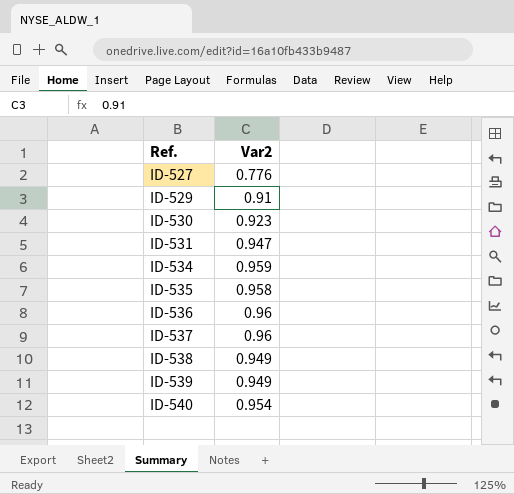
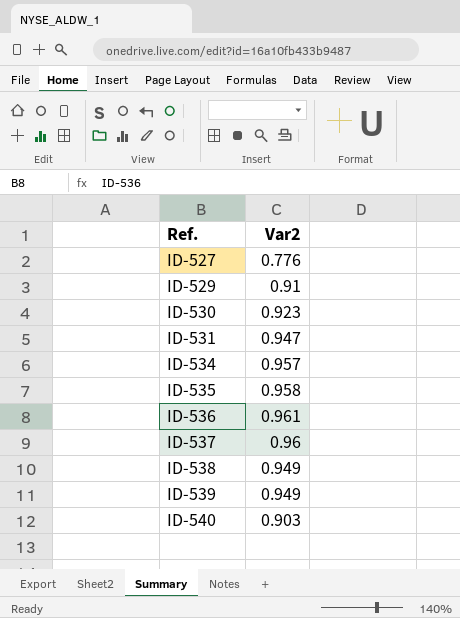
ID-534 | Var2: 0.959 -> 0.957
ID-536 | Var2: 0.96 -> 0.961
ID-540 | Var2: 0.954 -> 0.903

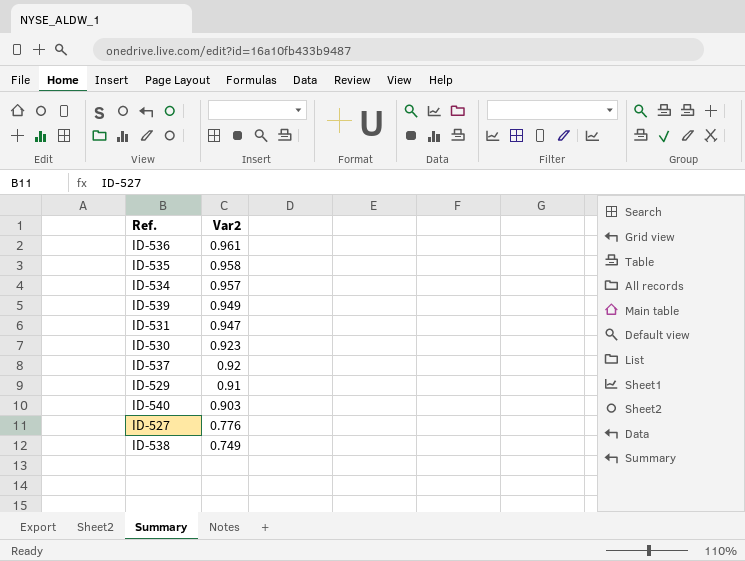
row order: Ref. ascending -> Var2 descending
ID-537 | Var2: 0.96 -> 0.92
ID-538 | Var2: 0.949 -> 0.749

